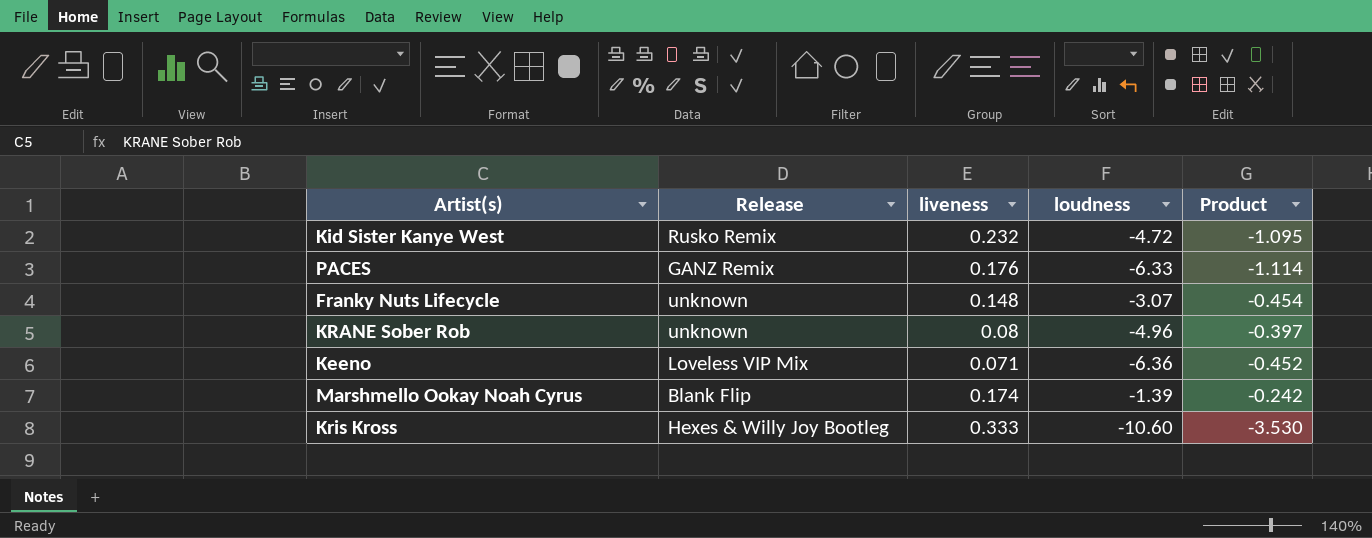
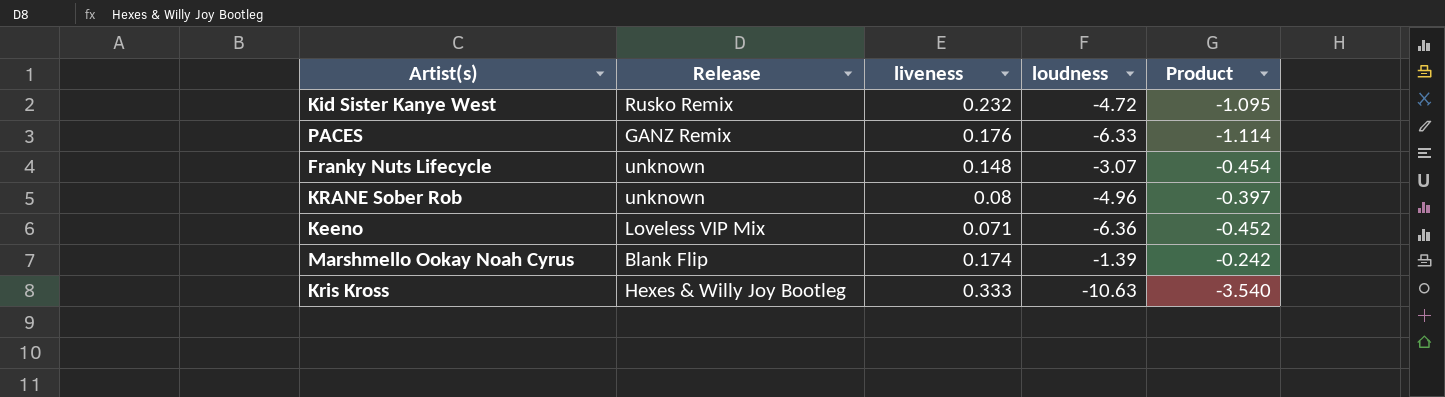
Kris Kross | loudness: -10.60 -> -10.63
Kris Kross | Product: -3.530 -> -3.540

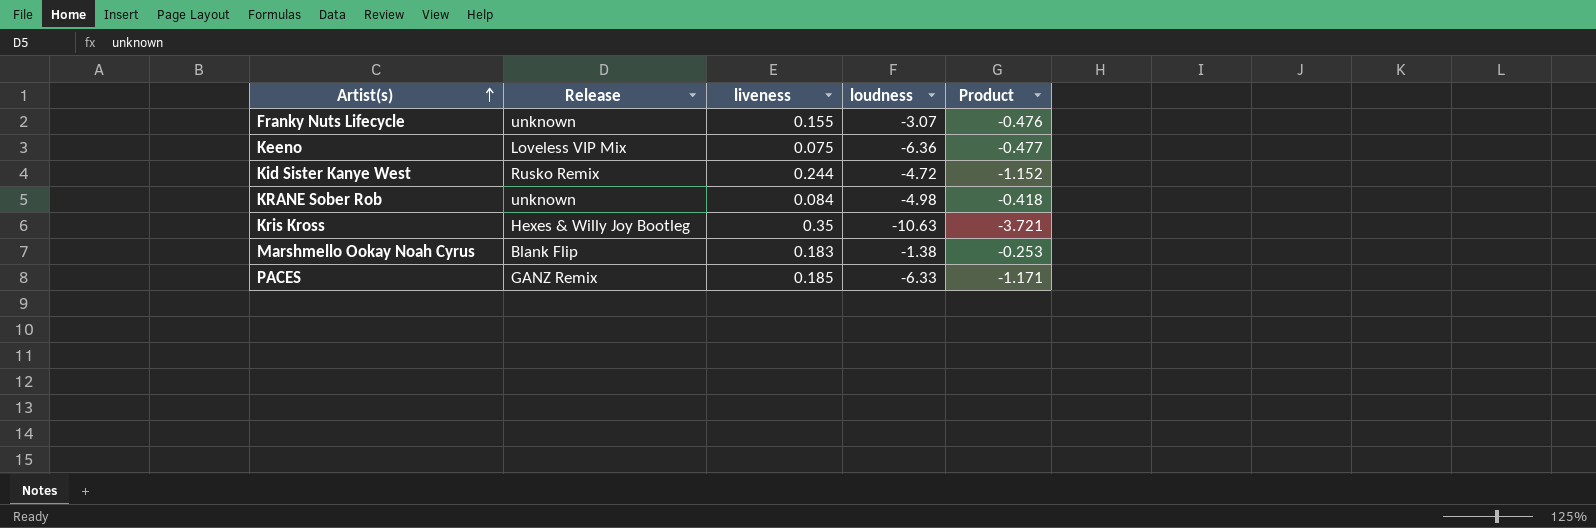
row order: none -> Artist(s) ascending
Franky Nuts Lifecycle | liveness: 0.148 -> 0.155
Franky Nuts Lifecycle | Product: -0.454 -> -0.476
Keeno | liveness: 0.071 -> 0.075
Keeno | Product: -0.452 -> -0.477
Kid Sister Kanye West | liveness: 0.232 -> 0.244
Kid Sister Kanye West | Product: -1.095 -> -1.152
KRANE Sober Rob | liveness: 0.08 -> 0.084
KRANE Sober Rob | loudness: -4.96 -> -4.98
KRANE Sober Rob | Product: -0.397 -> -0.418
Kris Kross | liveness: 0.333 -> 0.35
Kris Kross | Product: -3.540 -> -3.721
Marshmello Ookay Noah Cyrus | liveness: 0.174 -> 0.183
Marshmello Ookay Noah Cyrus | loudness: -1.39 -> -1.38
Marshmello Ookay Noah Cyrus | Product: -0.242 -> -0.253
PACES | liveness: 0.176 -> 0.185
PACES | Product: -1.114 -> -1.171

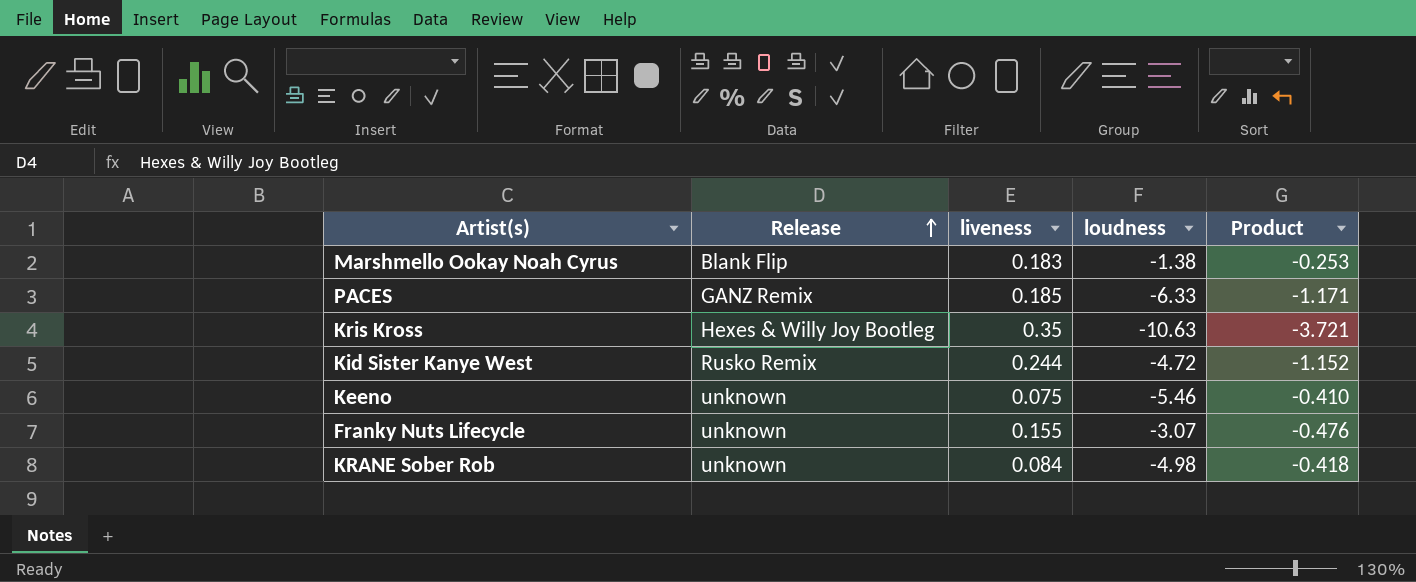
row order: Artist(s) ascending -> Release ascending
Keeno | Release: Loveless VIP Mix -> unknown
Keeno | loudness: -6.36 -> -5.46
Keeno | Product: -0.477 -> -0.410

